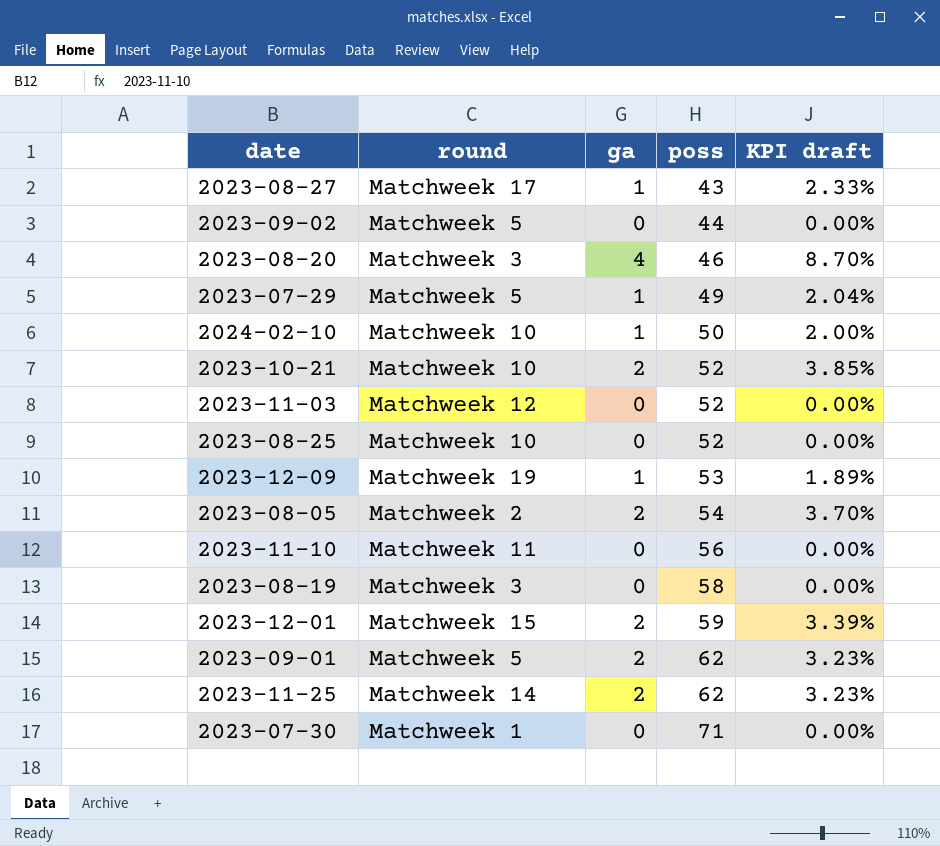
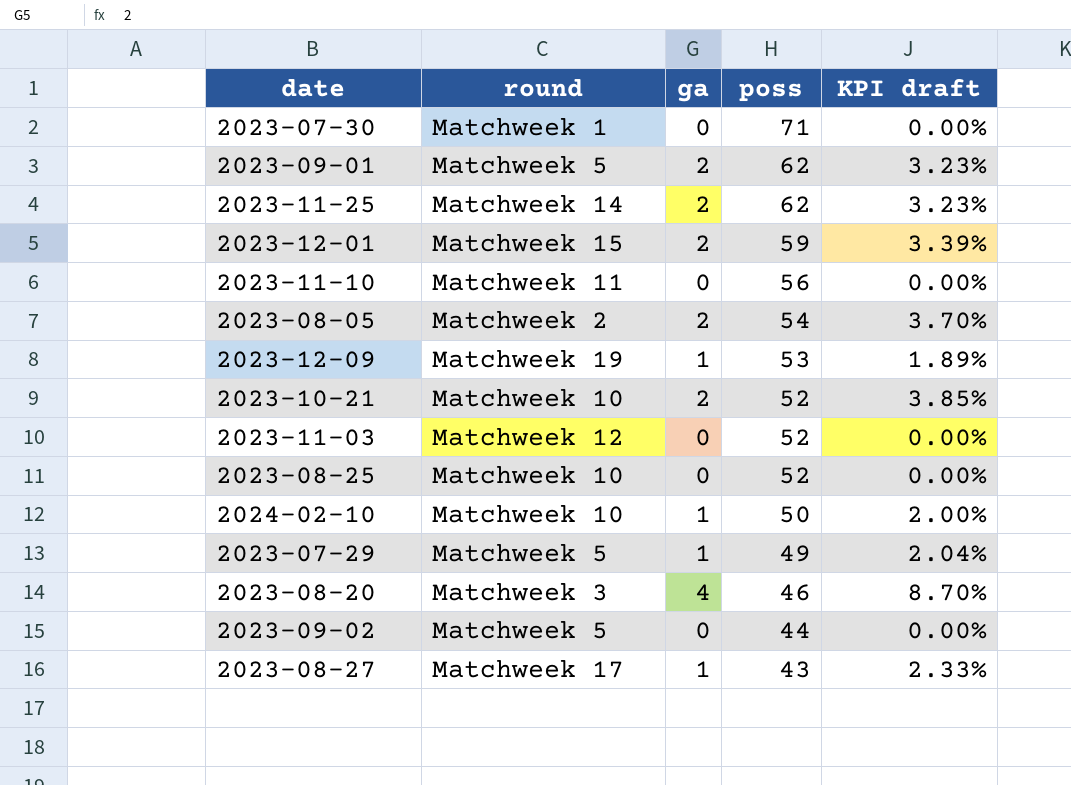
row order: poss ascending -> poss descending
row 2023-08-19: Matchweek 3 | 0 | 58 | 0.00% -> none

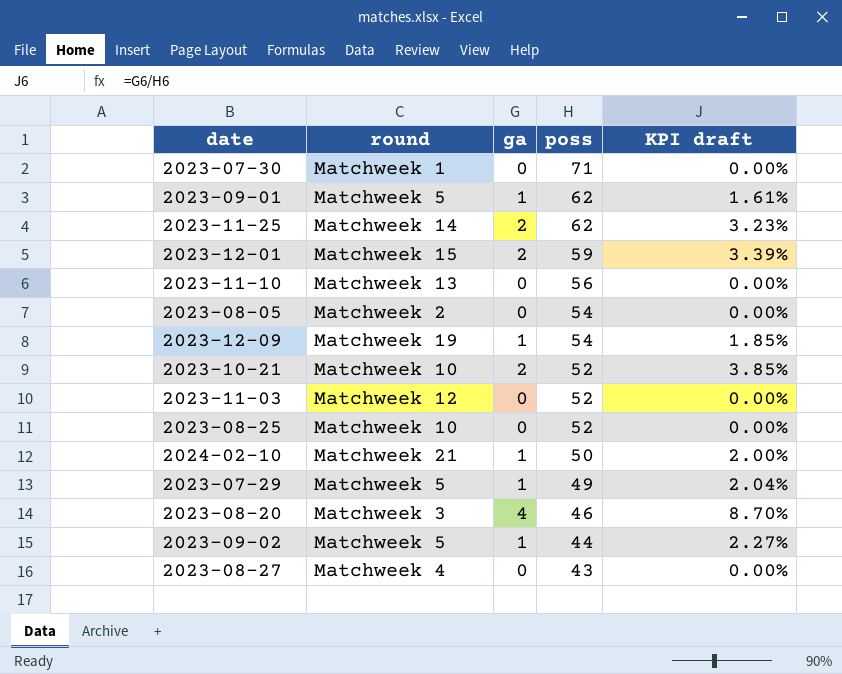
2023-09-01 | ga: 2 -> 1
2023-09-01 | KPI draft: 3.23% -> 1.61%
2023-11-10 | round: Matchweek 11 -> Matchweek 13
2023-08-05 | ga: 2 -> 0
2023-08-05 | KPI draft: 3.70% -> 0.00%
2023-12-09 | poss: 53 -> 54
2023-12-09 | KPI draft: 1.89% -> 1.85%
2024-02-10 | round: Matchweek 10 -> Matchweek 21
2023-09-02 | ga: 0 -> 1
2023-09-02 | KPI draft: 0.00% -> 2.27%
2023-08-27 | round: Matchweek 17 -> Matchweek 4
2023-08-27 | ga: 1 -> 0
2023-08-27 | KPI draft: 2.33% -> 0.00%

